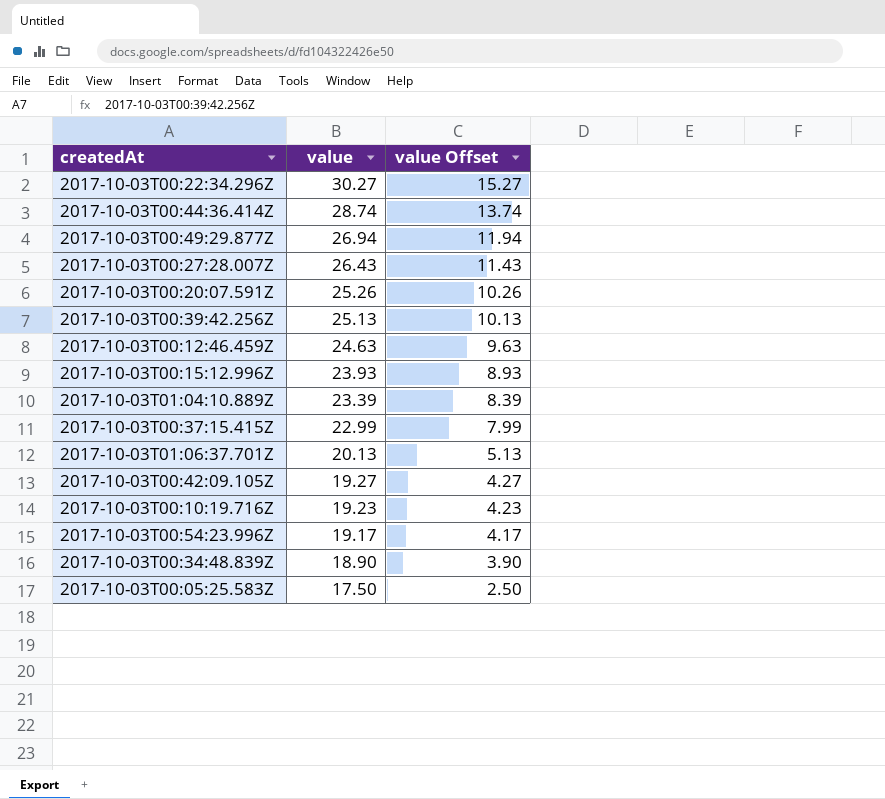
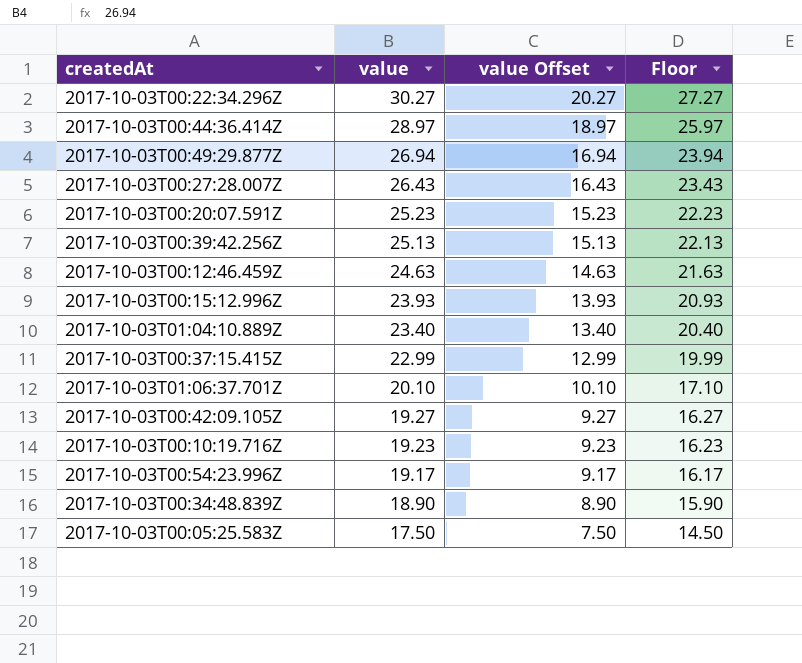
column value Offset | formula: [value] - 15 -> [value] - 10
column Floor | formula: none -> [value] - 3
2017-10-03T00:44:36.414Z | value: 28.74 -> 28.97
2017-10-03T00:20:07.591Z | value: 25.26 -> 25.23
2017-10-03T01:04:10.889Z | value: 23.39 -> 23.40
2017-10-03T01:06:37.701Z | value: 20.13 -> 20.10

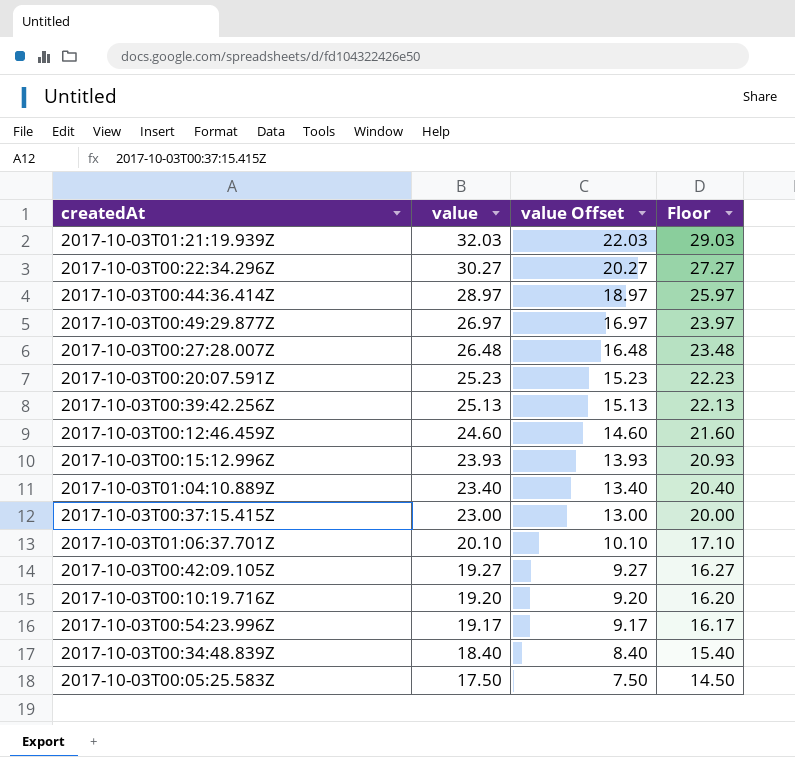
row 2017-10-03T01:21:19.939Z: none -> 32.03 | 22.03 | 29.03
2017-10-03T00:49:29.877Z | value: 26.94 -> 26.97
2017-10-03T00:49:29.877Z | value Offset: 16.94 -> 16.97
2017-10-03T00:49:29.877Z | Floor: 23.94 -> 23.97
2017-10-03T00:27:28.007Z | value: 26.43 -> 26.48
2017-10-03T00:27:28.007Z | value Offset: 16.43 -> 16.48
2017-10-03T00:27:28.007Z | Floor: 23.43 -> 23.48
2017-10-03T00:12:46.459Z | value: 24.63 -> 24.60
2017-10-03T00:12:46.459Z | value Offset: 14.63 -> 14.60
2017-10-03T00:12:46.459Z | Floor: 21.63 -> 21.60
2017-10-03T00:37:15.415Z | value: 22.99 -> 23.00
2017-10-03T00:37:15.415Z | value Offset: 12.99 -> 13.00
2017-10-03T00:37:15.415Z | Floor: 19.99 -> 20.00
2017-10-03T00:10:19.716Z | value: 19.23 -> 19.20
2017-10-03T00:10:19.716Z | value Offset: 9.23 -> 9.20
2017-10-03T00:10:19.716Z | Floor: 16.23 -> 16.20
2017-10-03T00:34:48.839Z | value: 18.90 -> 18.40
2017-10-03T00:34:48.839Z | value Offset: 8.90 -> 8.40
2017-10-03T00:34:48.839Z | Floor: 15.90 -> 15.40

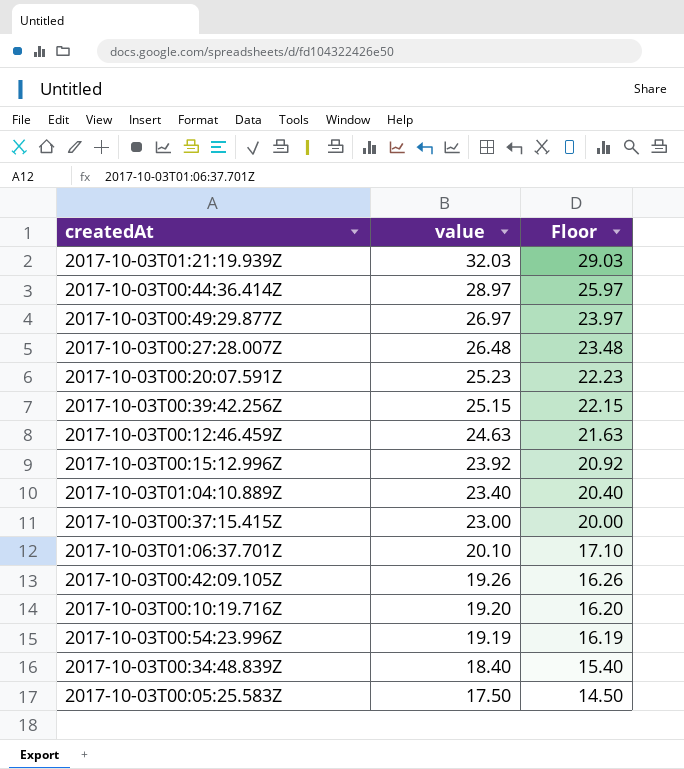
column value Offset | formula: [value] - 10 -> none
row 2017-10-03T00:22:34.296Z: 30.27 | 20.27 | 27.27 -> none
2017-10-03T00:39:42.256Z | value: 25.13 -> 25.15
2017-10-03T00:39:42.256Z | Floor: 22.13 -> 22.15
2017-10-03T00:12:46.459Z | value: 24.60 -> 24.63
2017-10-03T00:12:46.459Z | Floor: 21.60 -> 21.63
2017-10-03T00:15:12.996Z | value: 23.93 -> 23.92
2017-10-03T00:15:12.996Z | Floor: 20.93 -> 20.92
2017-10-03T00:42:09.105Z | value: 19.27 -> 19.26
2017-10-03T00:42:09.105Z | Floor: 16.27 -> 16.26
2017-10-03T00:54:23.996Z | value: 19.17 -> 19.19
2017-10-03T00:54:23.996Z | Floor: 16.17 -> 16.19

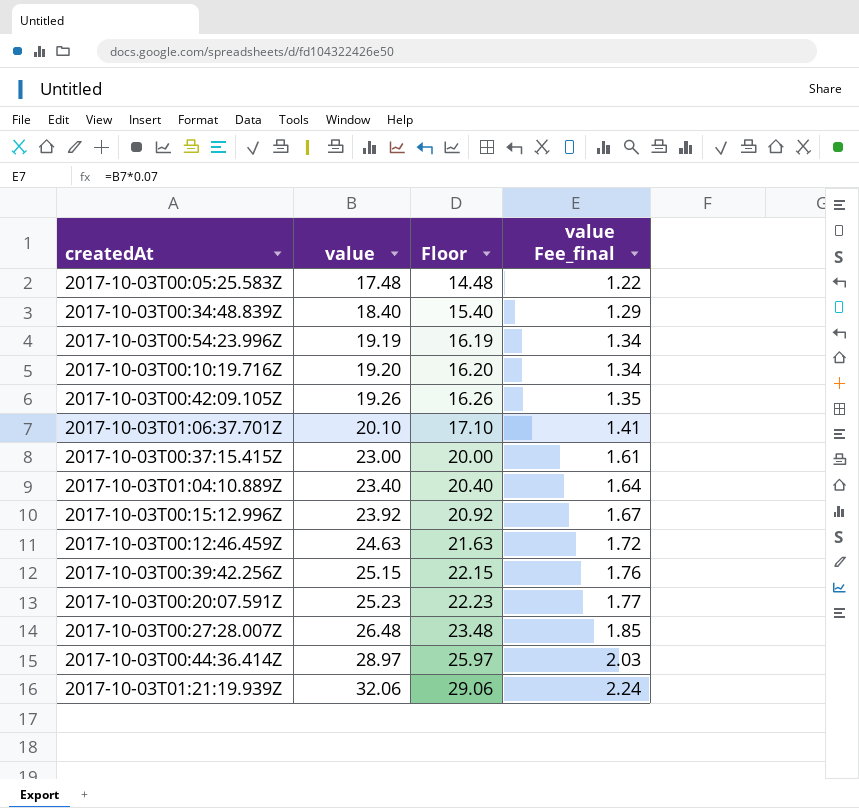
row order: value descending -> value ascending
column value Fee_final | formula: none -> [value] * 0.07
row 2017-10-03T00:49:29.877Z: 26.97 | 23.97 -> none
2017-10-03T00:05:25.583Z | value: 17.50 -> 17.48
2017-10-03T00:05:25.583Z | Floor: 14.50 -> 14.48
2017-10-03T01:21:19.939Z | value: 32.03 -> 32.06
2017-10-03T01:21:19.939Z | Floor: 29.03 -> 29.06

